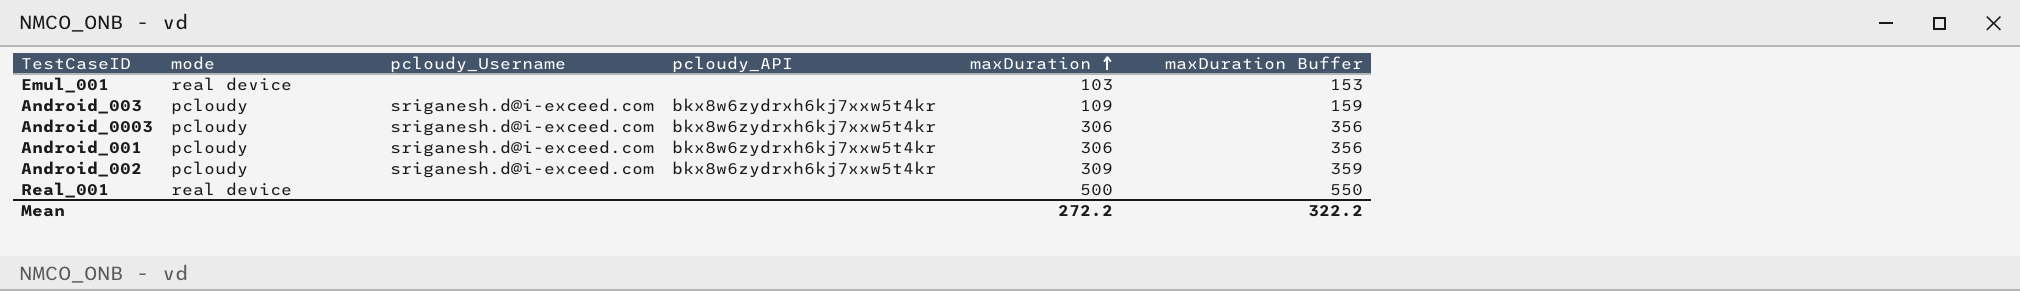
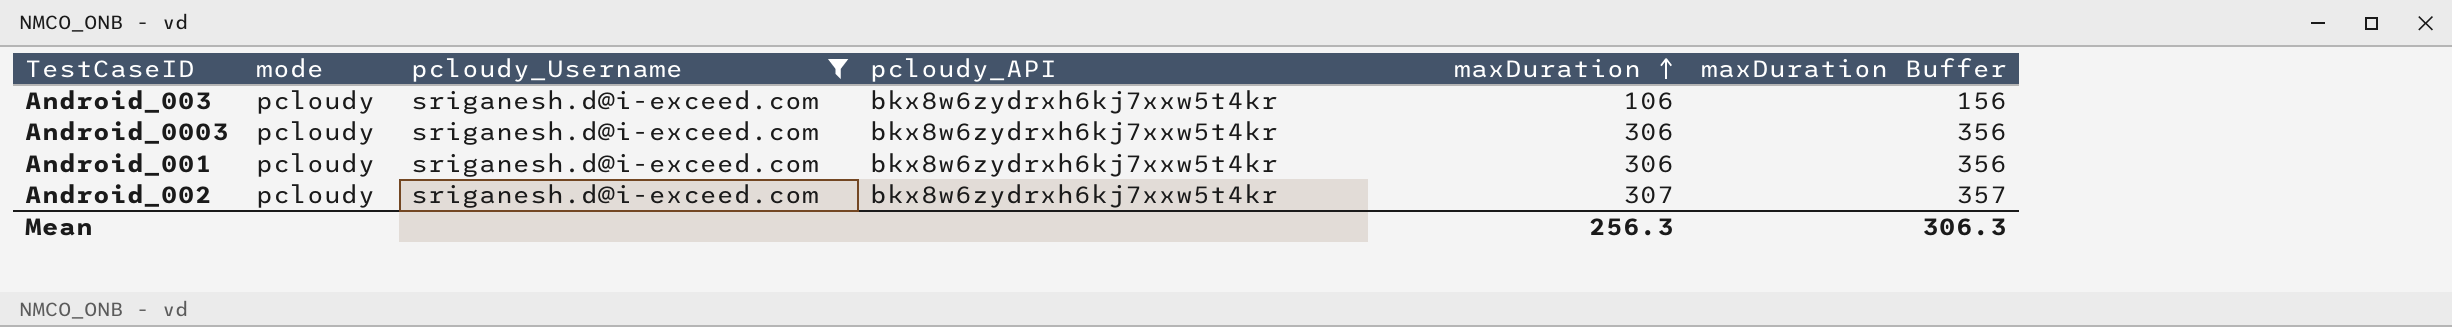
filter: none -> pcloudy_Username = sriganesh.d@i-exceed.com
Android_003 | maxDuration: 109 -> 106
Android_003 | maxDuration Buffer: 159 -> 156
Android_002 | maxDuration: 309 -> 307
Android_002 | maxDuration Buffer: 359 -> 357
Mean | maxDuration: 272.2 -> 256.3
Mean | maxDuration Buffer: 322.2 -> 306.3

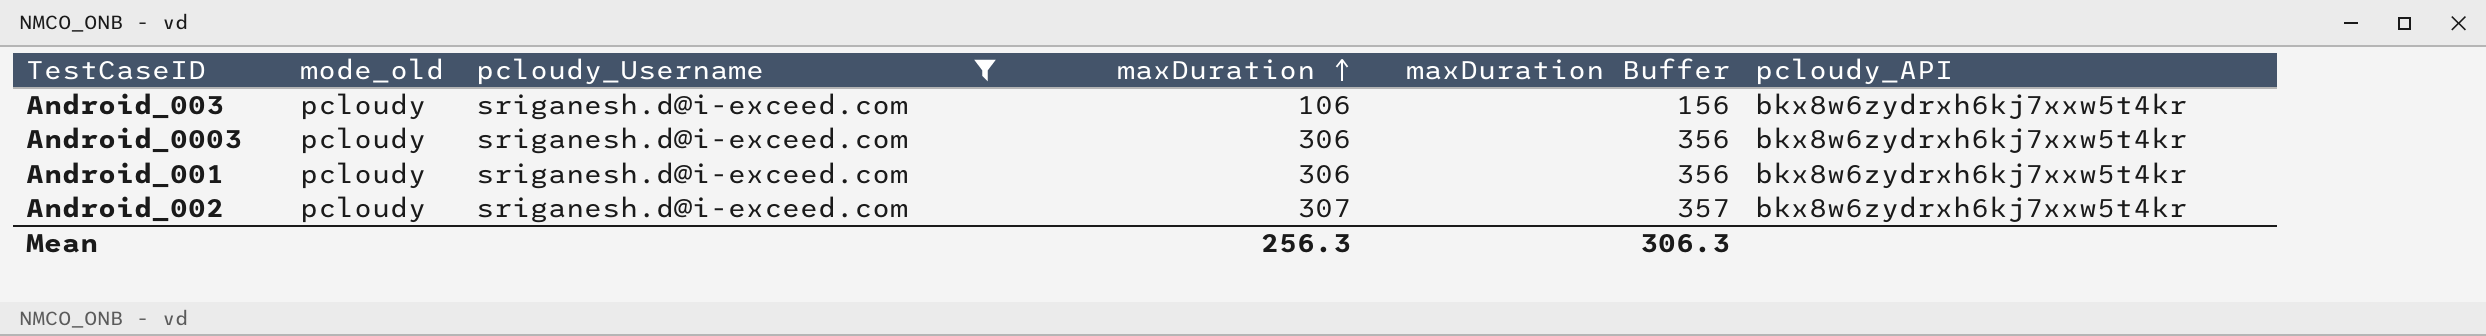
column name: mode -> mode_old
column pcloudy_API | position: 4 -> 6

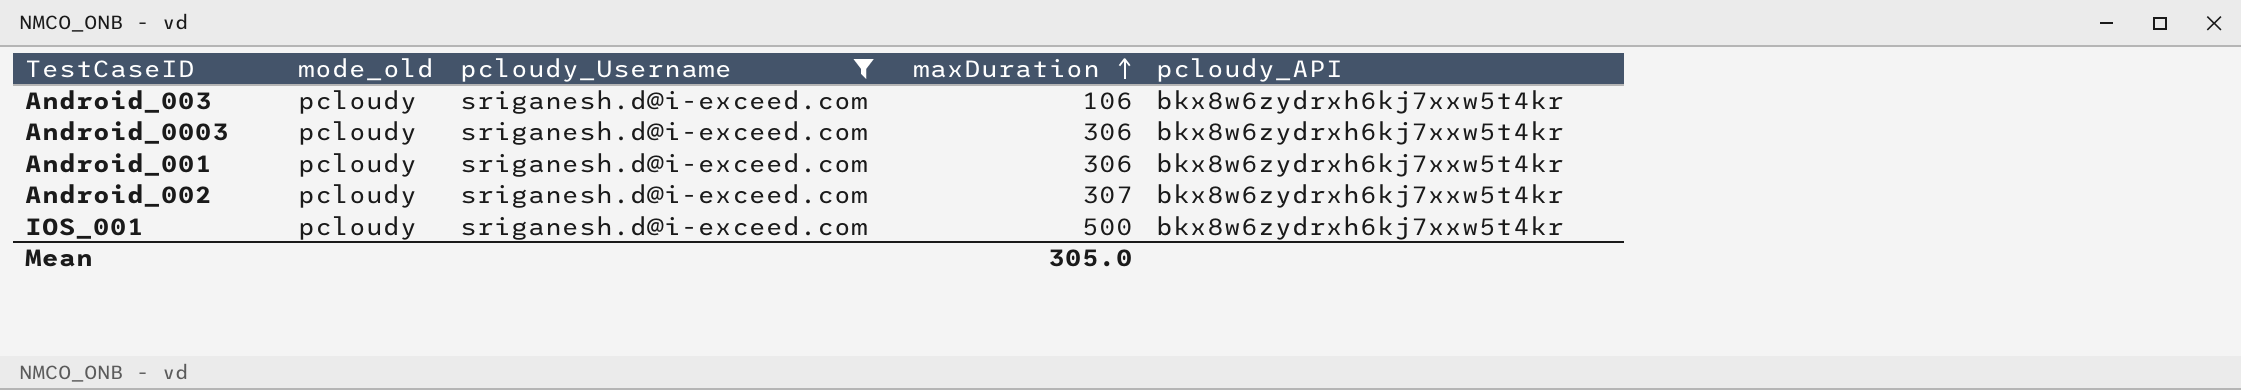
column maxDuration Buffer | formula: [maxDuration] + 50 -> none
row IOS_001: none -> pcloudy | sriganesh.d@i-exceed.com | 500 | bkx8w6zydrxh6kj7xxw5t4kr
Mean | maxDuration: 256.3 -> 305.0

